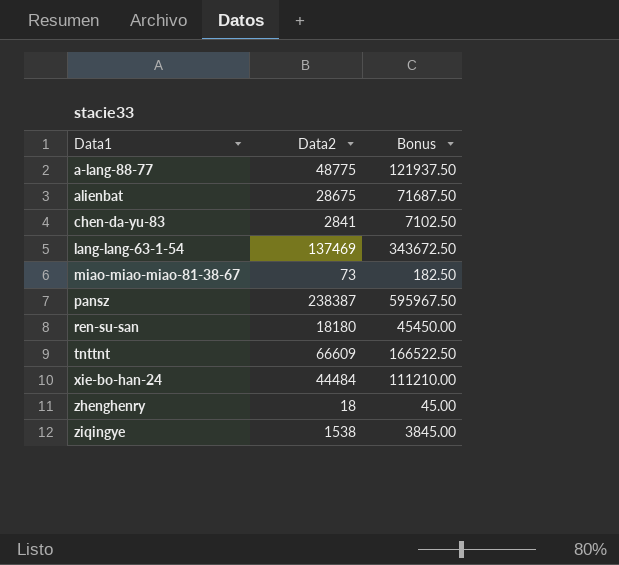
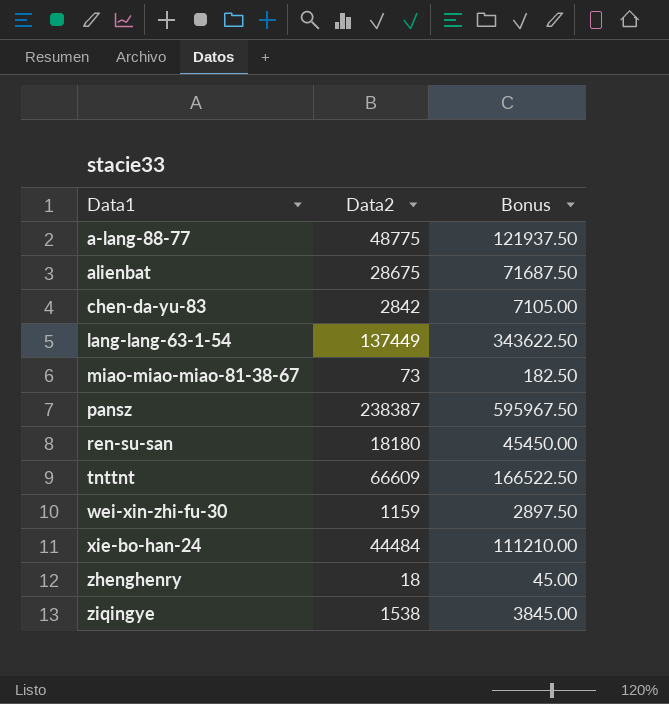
chen-da-yu-83 | Data2: 2841 -> 2842
chen-da-yu-83 | Bonus: 7102.50 -> 7105.00
lang-lang-63-1-54 | Data2: 137469 -> 137449
lang-lang-63-1-54 | Bonus: 343672.50 -> 343622.50
row wei-xin-zhi-fu-30: none -> 1159 | 2897.50

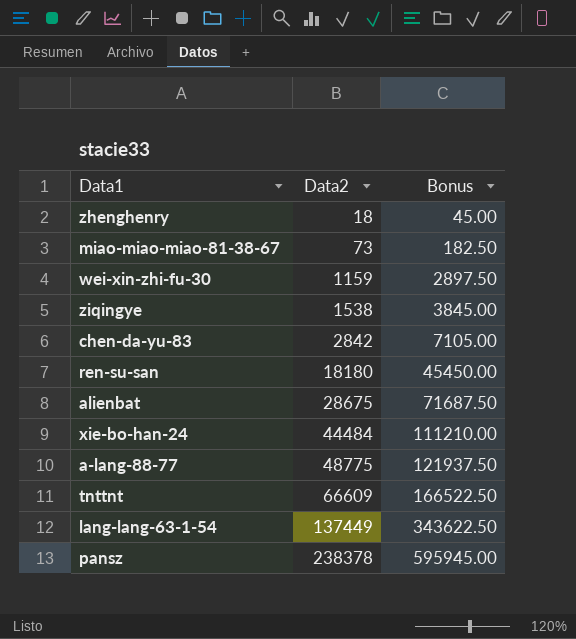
row order: Data1 ascending -> Data2 ascending
pansz | Data2: 238387 -> 238378
pansz | Bonus: 595967.50 -> 595945.00

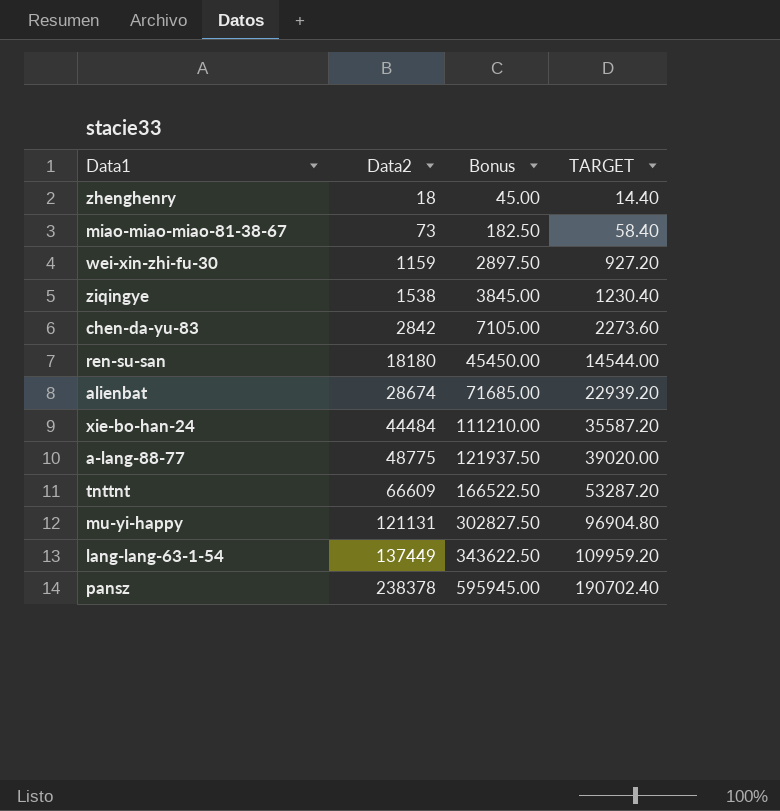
column TARGET | formula: none -> [Data2] * 0.8
alienbat | Data2: 28675 -> 28674
alienbat | Bonus: 71687.50 -> 71685.00
row mu-yi-happy: none -> 121131 | 302827.50 | 96904.80

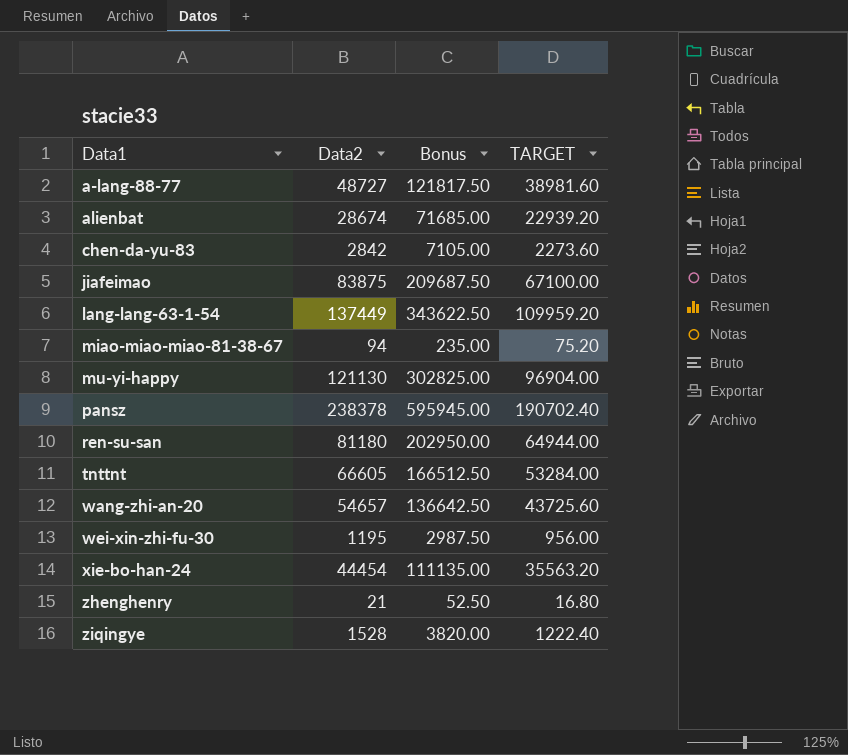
row order: Data2 ascending -> Data1 ascending
a-lang-88-77 | Data2: 48775 -> 48727
a-lang-88-77 | Bonus: 121937.50 -> 121817.50
a-lang-88-77 | TARGET: 39020.00 -> 38981.60
row jiafeimao: none -> 83875 | 209687.50 | 67100.00
miao-miao-miao-81-38-67 | Data2: 73 -> 94
miao-miao-miao-81-38-67 | Bonus: 182.50 -> 235.00
miao-miao-miao-81-38-67 | TARGET: 58.40 -> 75.20
mu-yi-happy | Data2: 121131 -> 121130
mu-yi-happy | Bonus: 302827.50 -> 302825.00
mu-yi-happy | TARGET: 96904.80 -> 96904.00
ren-su-san | Data2: 18180 -> 81180
ren-su-san | Bonus: 45450.00 -> 202950.00
ren-su-san | TARGET: 14544.00 -> 64944.00
tnttnt | Data2: 66609 -> 66605
tnttnt | Bonus: 166522.50 -> 166512.50
tnttnt | TARGET: 53287.20 -> 53284.00
row wang-zhi-an-20: none -> 54657 | 136642.50 | 43725.60
wei-xin-zhi-fu-30 | Data2: 1159 -> 1195
wei-xin-zhi-fu-30 | Bonus: 2897.50 -> 2987.50
wei-xin-zhi-fu-30 | TARGET: 927.20 -> 956.00
xie-bo-han-24 | Data2: 44484 -> 44454
xie-bo-han-24 | Bonus: 111210.00 -> 111135.00
xie-bo-han-24 | TARGET: 35587.20 -> 35563.20
zhenghenry | Data2: 18 -> 21
zhenghenry | Bonus: 45.00 -> 52.50
zhenghenry | TARGET: 14.40 -> 16.80
ziqingye | Data2: 1538 -> 1528
ziqingye | Bonus: 3845.00 -> 3820.00
ziqingye | TARGET: 1230.40 -> 1222.40

